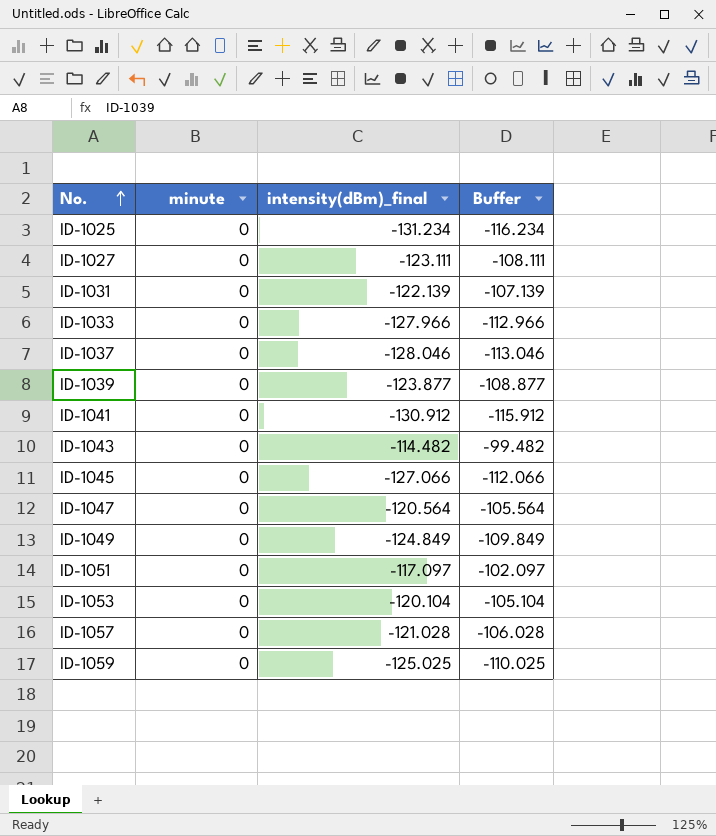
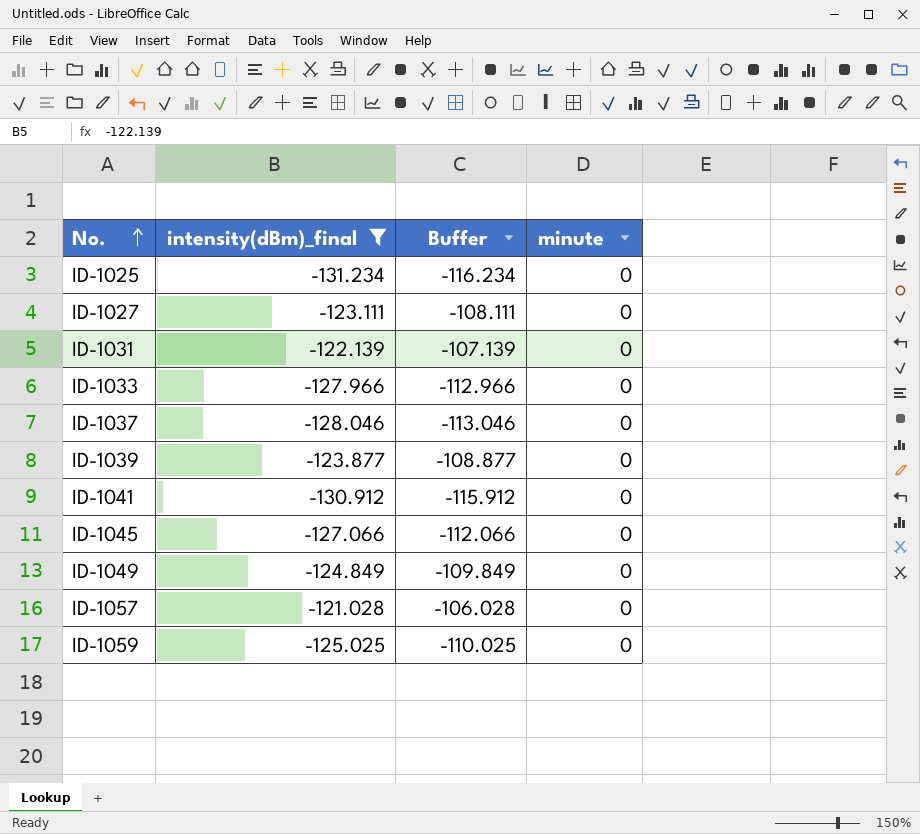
filter: none -> intensity(dBm)_final <= -121.028
column minute | position: 2 -> 4

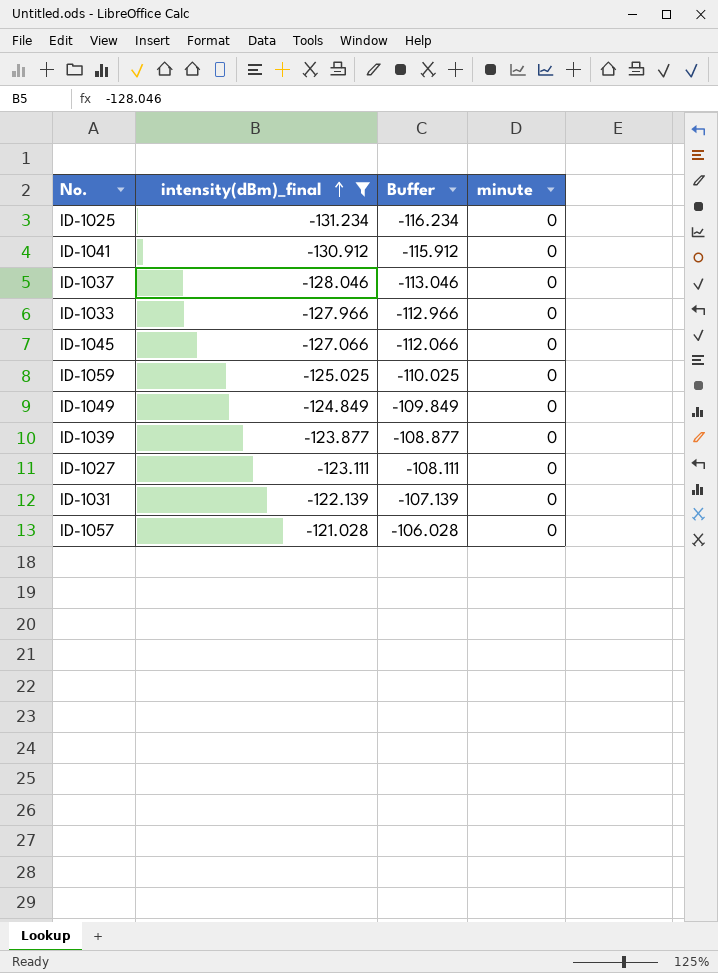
row order: No. ascending -> intensity(dBm)_final ascending

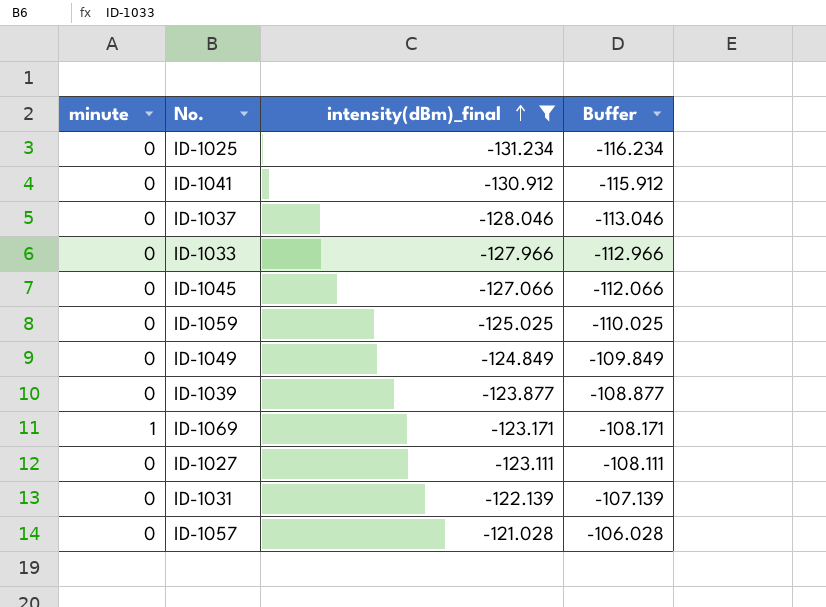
column minute | position: 4 -> 1
row ID-1069: none -> 1 | -123.171 | -108.171

